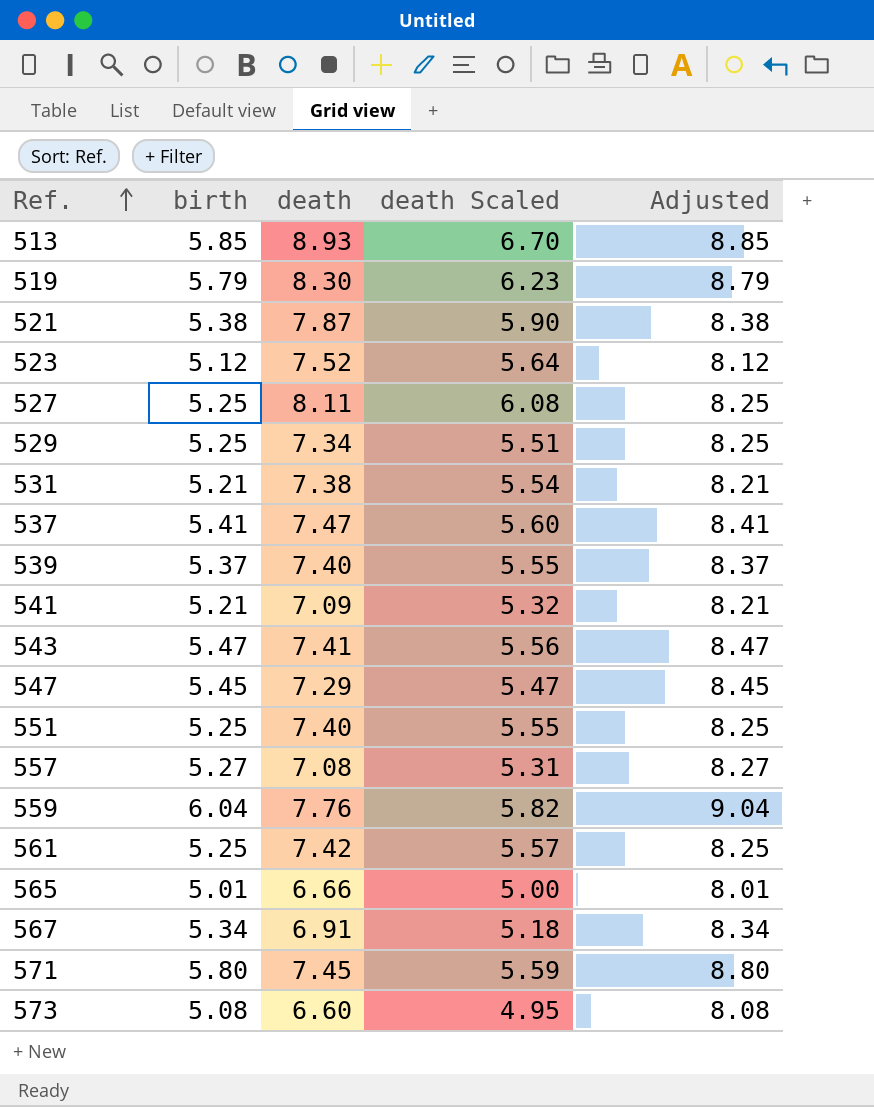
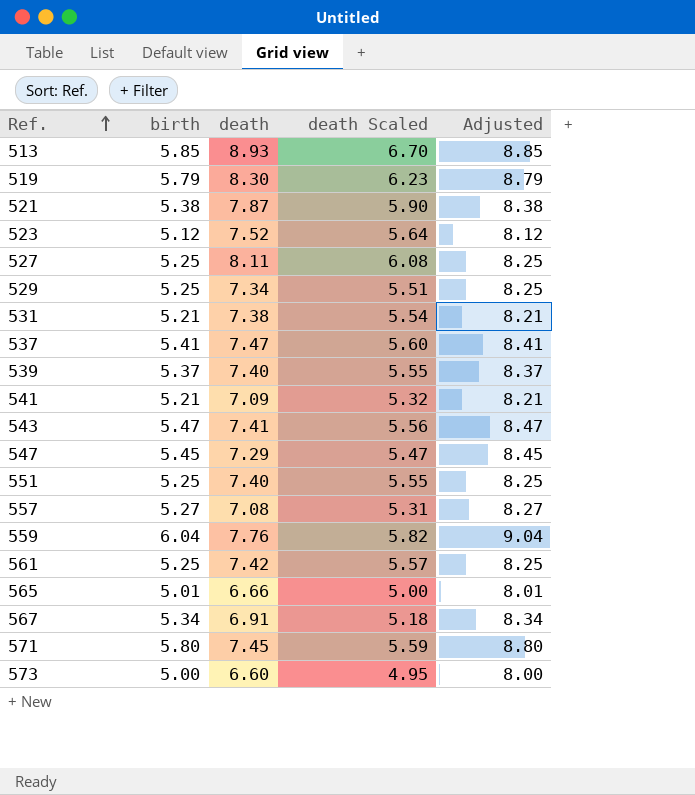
573 | birth: 5.08 -> 5.00
573 | Adjusted: 8.08 -> 8.00

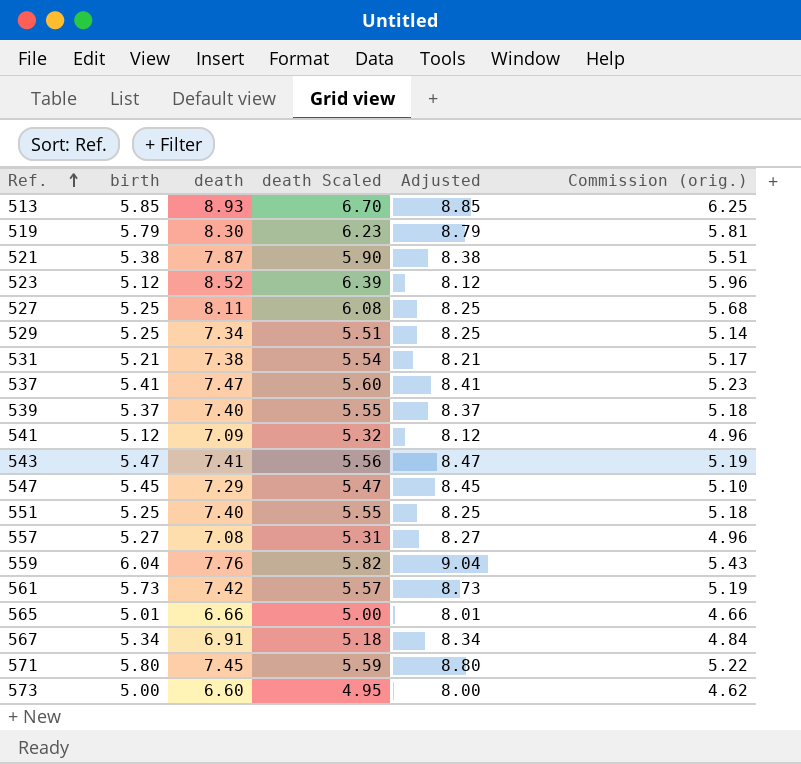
column Commission (orig.) | formula: none -> [death] * 0.7
523 | death: 7.52 -> 8.52
523 | death Scaled: 5.64 -> 6.39
541 | birth: 5.21 -> 5.12
541 | Adjusted: 8.21 -> 8.12
561 | birth: 5.25 -> 5.73
561 | Adjusted: 8.25 -> 8.73

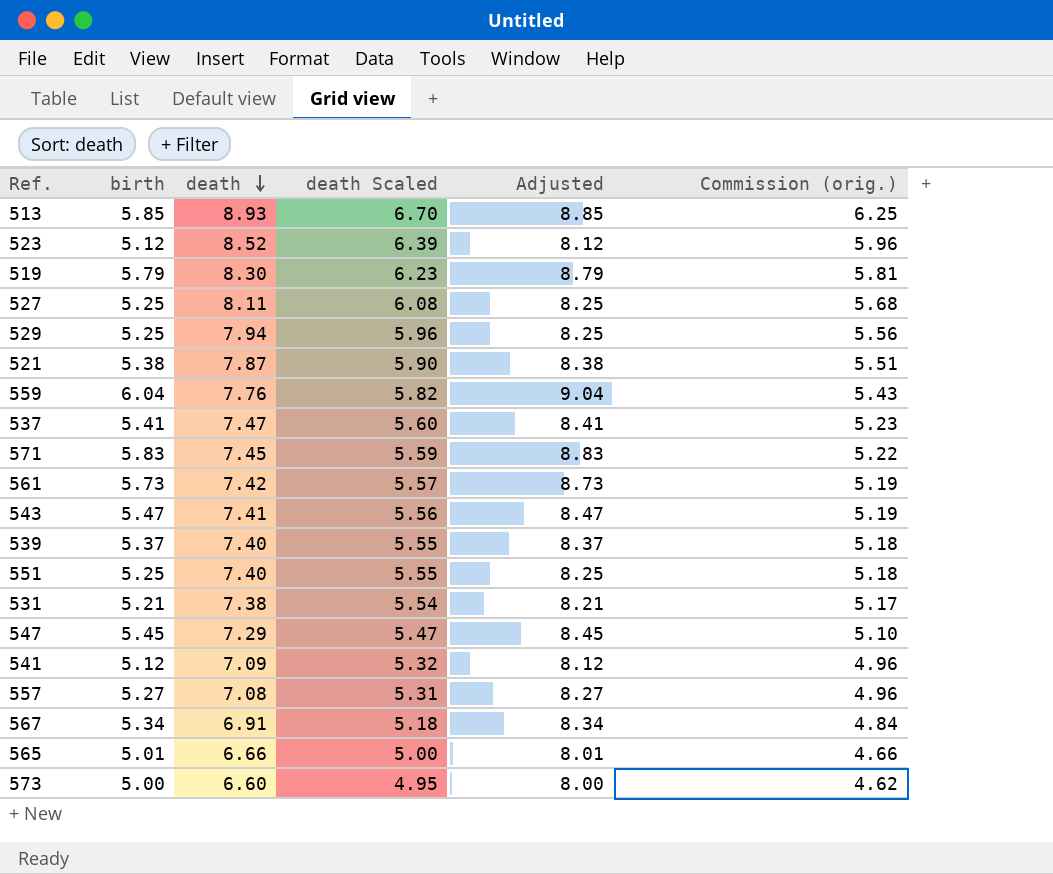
row order: Ref. ascending -> death descending
529 | death: 7.34 -> 7.94
529 | death Scaled: 5.51 -> 5.96
529 | Commission (orig.): 5.14 -> 5.56
571 | birth: 5.80 -> 5.83
571 | Adjusted: 8.80 -> 8.83

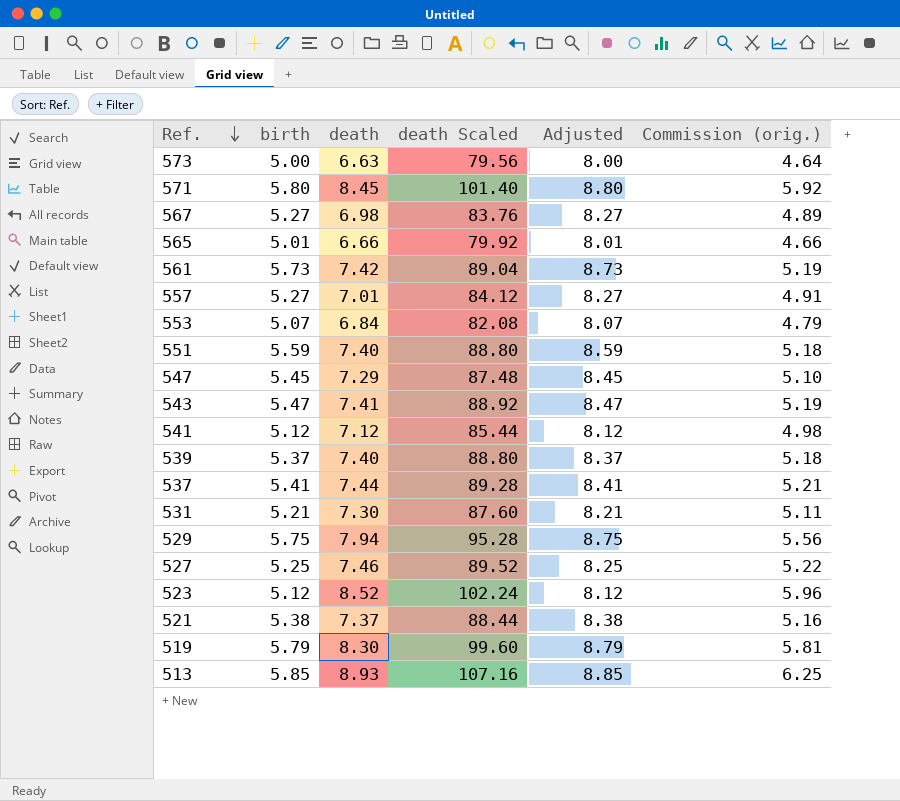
row order: death descending -> Ref. descending
column death Scaled | formula: [death] * 0.75 -> [death] * 12
row 559: 6.04 | 7.76 | 5.82 | 9.04 | 5.43 -> none
573 | death: 6.60 -> 6.63
573 | Commission (orig.): 4.62 -> 4.64
571 | birth: 5.83 -> 5.80
571 | death: 7.45 -> 8.45
571 | Adjusted: 8.83 -> 8.80
571 | Commission (orig.): 5.22 -> 5.92
567 | birth: 5.34 -> 5.27
567 | death: 6.91 -> 6.98
567 | Adjusted: 8.34 -> 8.27
567 | Commission (orig.): 4.84 -> 4.89
557 | death: 7.08 -> 7.01
557 | Commission (orig.): 4.96 -> 4.91
row 553: none -> 5.07 | 6.84 | 82.08 | 8.07 | 4.79
551 | birth: 5.25 -> 5.59
551 | Adjusted: 8.25 -> 8.59
541 | death: 7.09 -> 7.12
541 | Commission (orig.): 4.96 -> 4.98
537 | death: 7.47 -> 7.44
537 | Commission (orig.): 5.23 -> 5.21
531 | death: 7.38 -> 7.30
531 | Commission (orig.): 5.17 -> 5.11
529 | birth: 5.25 -> 5.75
529 | Adjusted: 8.25 -> 8.75
527 | death: 8.11 -> 7.46
527 | Commission (orig.): 5.68 -> 5.22
521 | death: 7.87 -> 7.37
521 | Commission (orig.): 5.51 -> 5.16

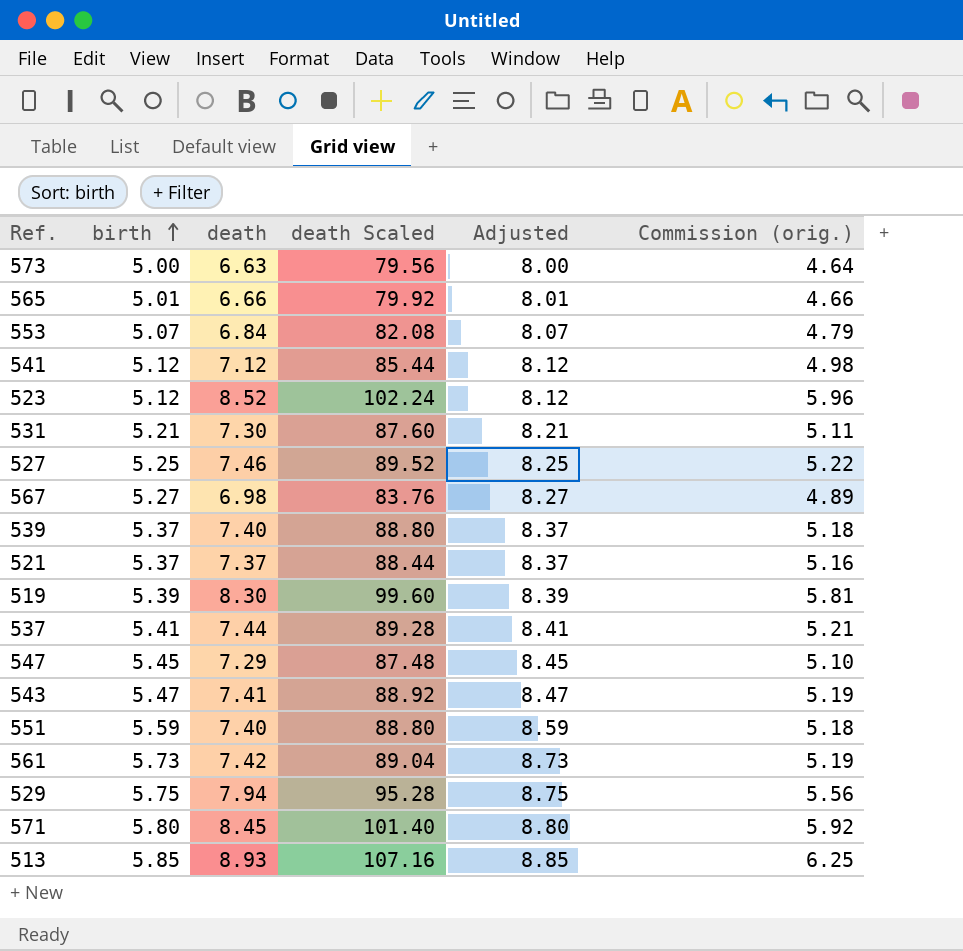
row order: Ref. descending -> birth ascending
row 557: 5.27 | 7.01 | 84.12 | 8.27 | 4.91 -> none
521 | birth: 5.38 -> 5.37
521 | Adjusted: 8.38 -> 8.37
519 | birth: 5.79 -> 5.39
519 | Adjusted: 8.79 -> 8.39

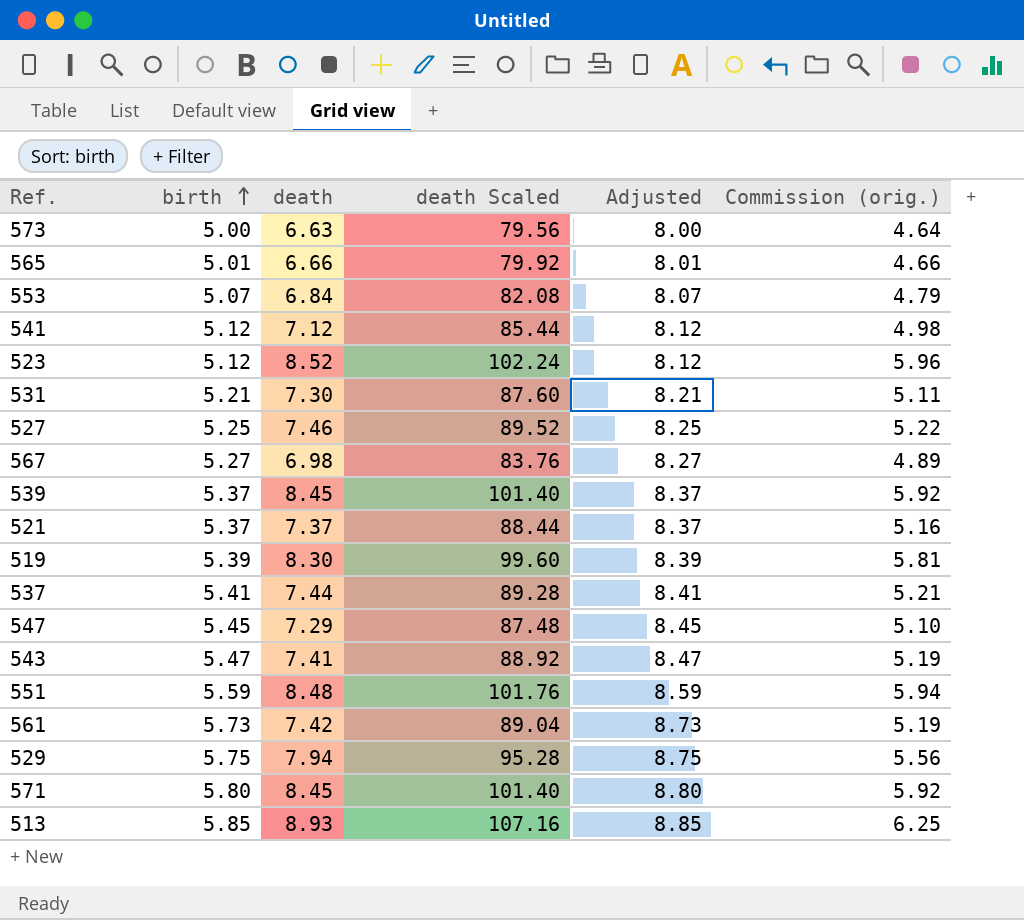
539 | death: 7.40 -> 8.45
539 | death Scaled: 88.80 -> 101.40
539 | Commission (orig.): 5.18 -> 5.92
551 | death: 7.40 -> 8.48
551 | death Scaled: 88.80 -> 101.76
551 | Commission (orig.): 5.18 -> 5.94

